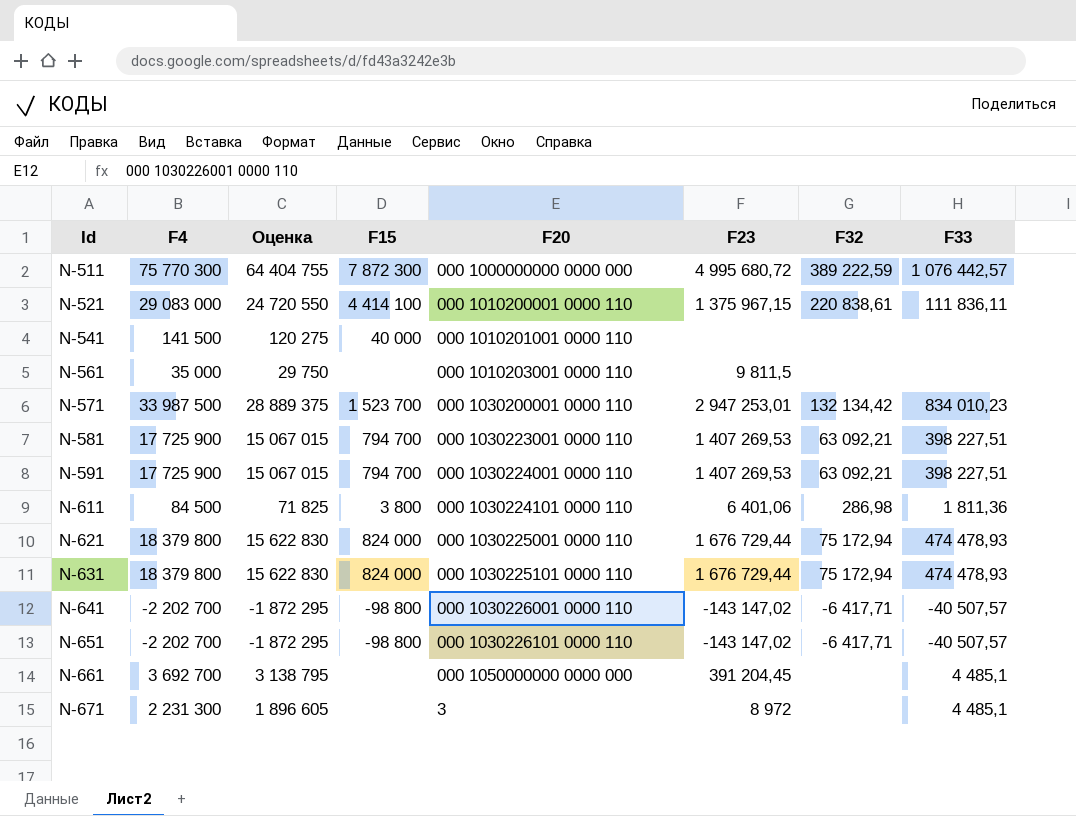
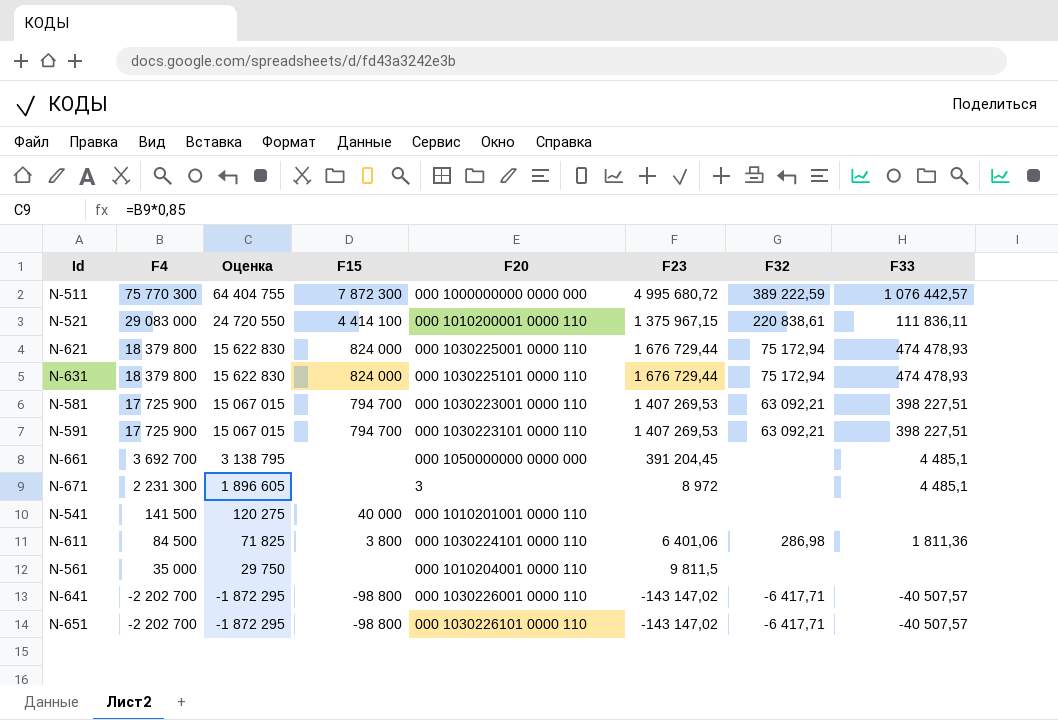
row order: Id ascending -> F4 descending
row N-571: 33 987 500 | 28 889 375 | 1 523 700 | 000 1030200001 0000 110 | 2 947 253,01 | 132 134,42 | 834 010,23 -> none
N-591 | F20: 000 1030224001 0000 110 -> 000 1030223101 0000 110
N-561 | F20: 000 1010203001 0000 110 -> 000 1010204001 0000 110

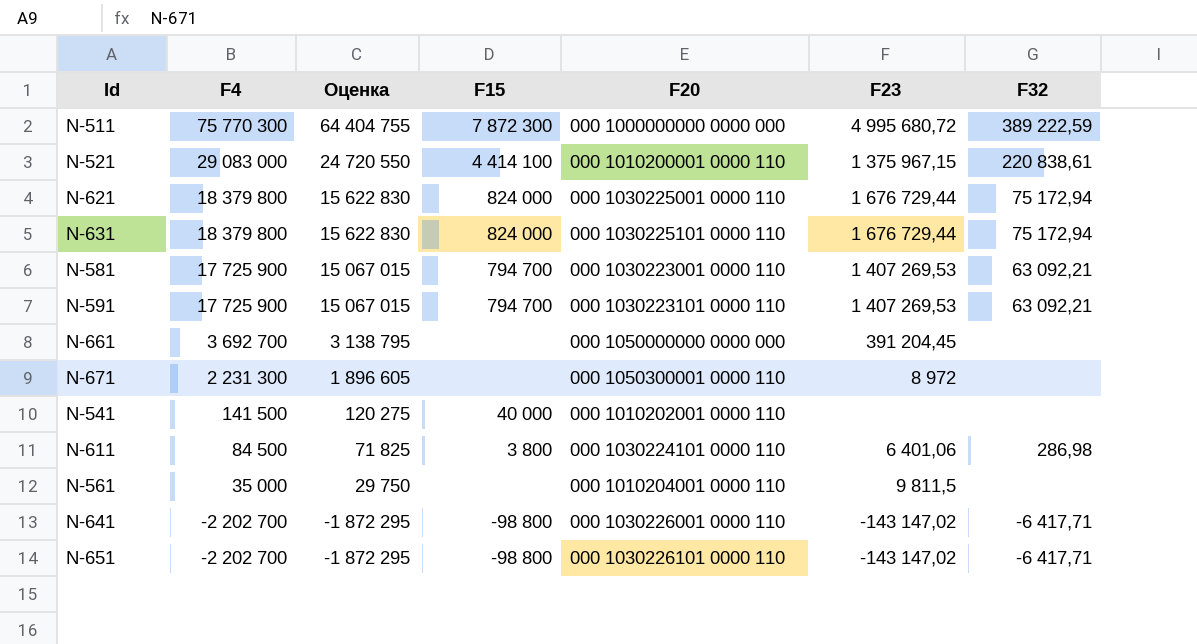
column F33 | position: 8 -> none
N-671 | F20: 3 -> 000 1050300001 0000 110
N-541 | F20: 000 1010201001 0000 110 -> 000 1010202001 0000 110

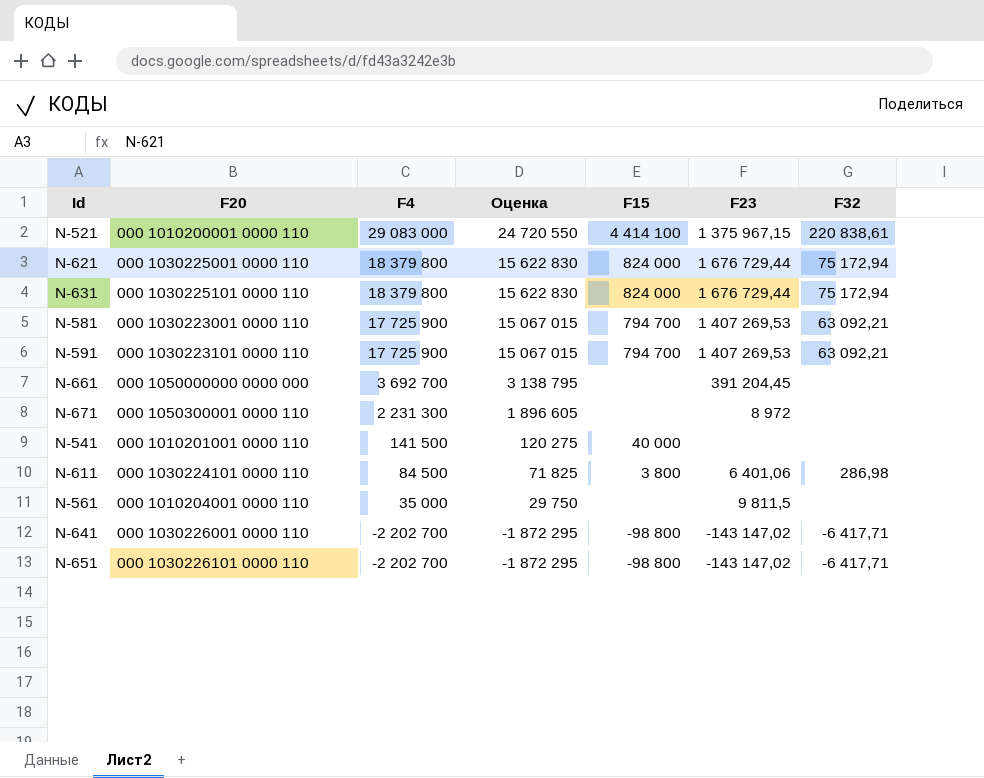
column F20 | position: 5 -> 2
row N-511: 75 770 300 | 64 404 755 | 7 872 300 | 000 1000000000 0000 000 | 4 995 680,72 | 389 222,59 -> none
N-541 | F20: 000 1010202001 0000 110 -> 000 1010201001 0000 110

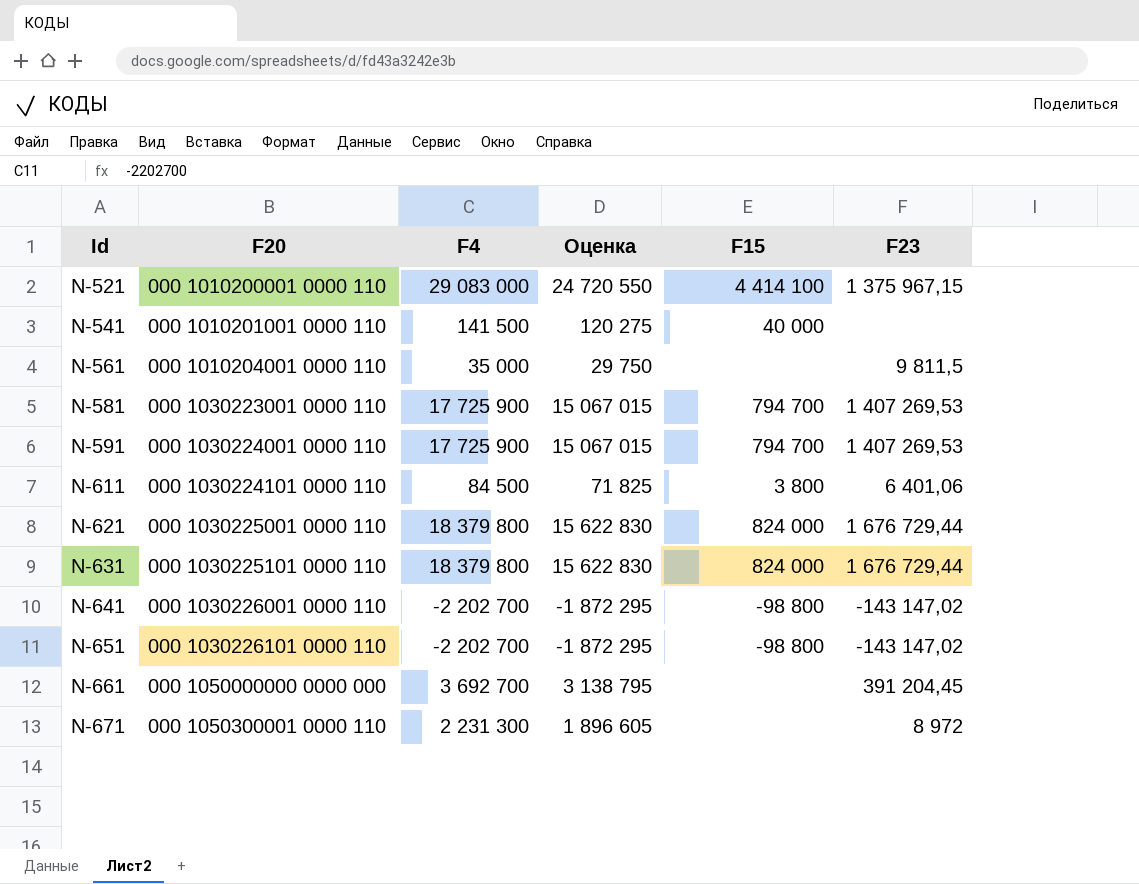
row order: F4 descending -> Id ascending
column F32 | position: 7 -> none
N-591 | F20: 000 1030223101 0000 110 -> 000 1030224001 0000 110

